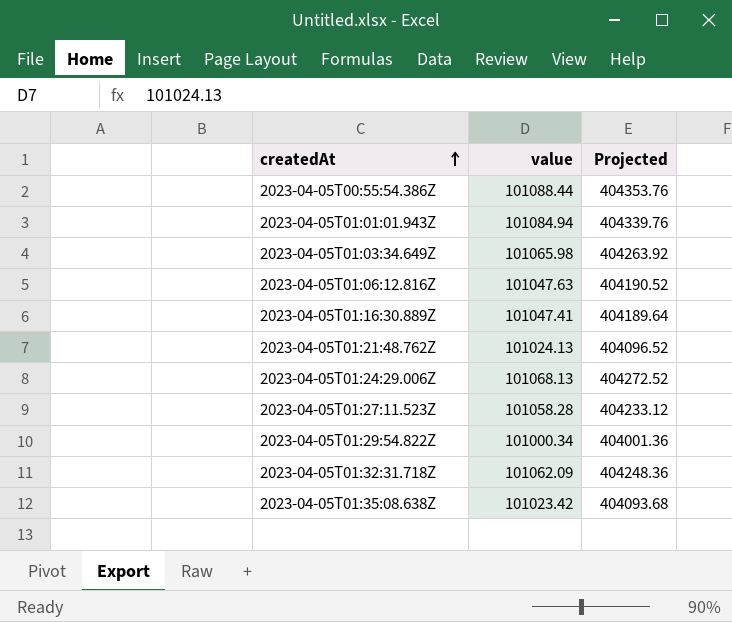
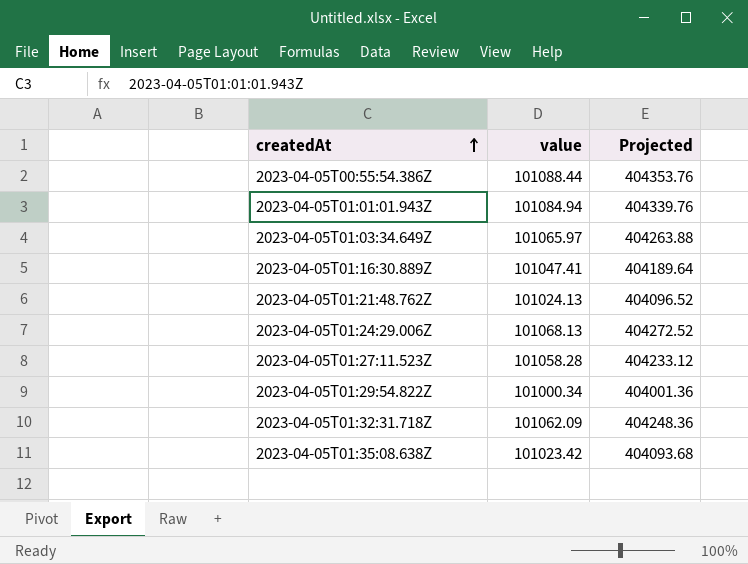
row 2023-04-05T01:06:12.816Z: 101047.63 | 404190.52 -> none
2023-04-05T01:03:34.649Z | value: 101065.98 -> 101065.97
2023-04-05T01:03:34.649Z | Projected: 404263.92 -> 404263.88

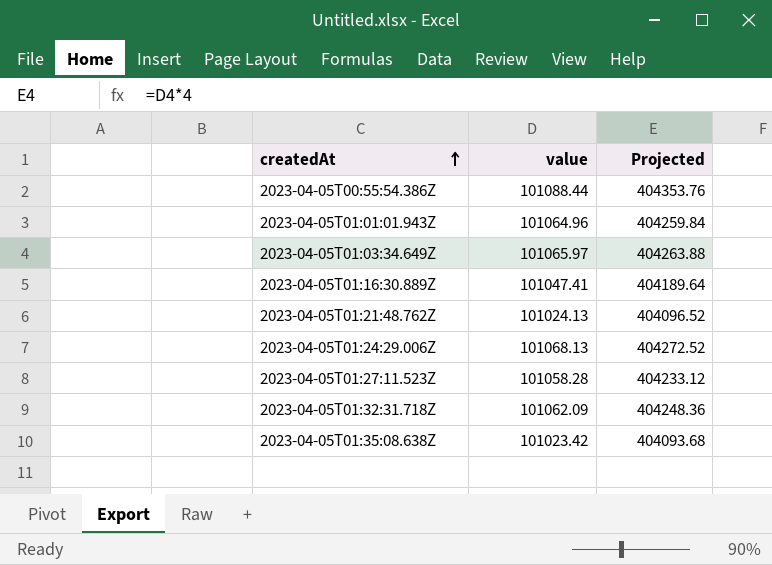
row 2023-04-05T01:29:54.822Z: 101000.34 | 404001.36 -> none
2023-04-05T01:01:01.943Z | value: 101084.94 -> 101064.96
2023-04-05T01:01:01.943Z | Projected: 404339.76 -> 404259.84

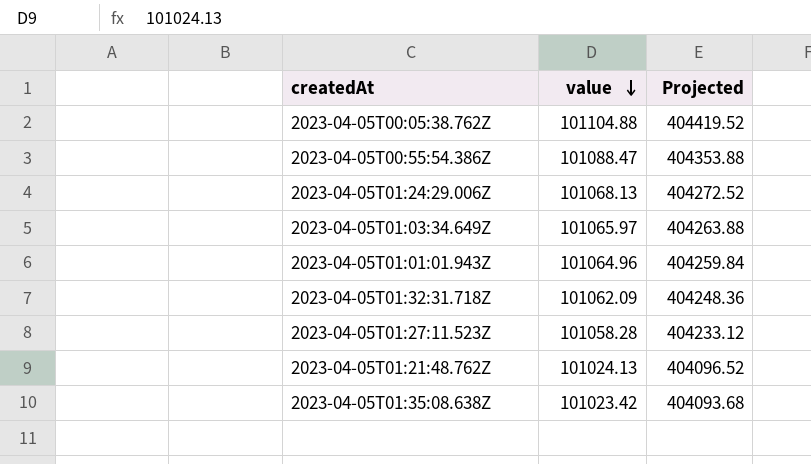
row order: createdAt ascending -> value descending
row 2023-04-05T01:16:30.889Z: 101047.41 | 404189.64 -> none
row 2023-04-05T00:05:38.762Z: none -> 101104.88 | 404419.52
2023-04-05T00:55:54.386Z | value: 101088.44 -> 101088.47
2023-04-05T00:55:54.386Z | Projected: 404353.76 -> 404353.88

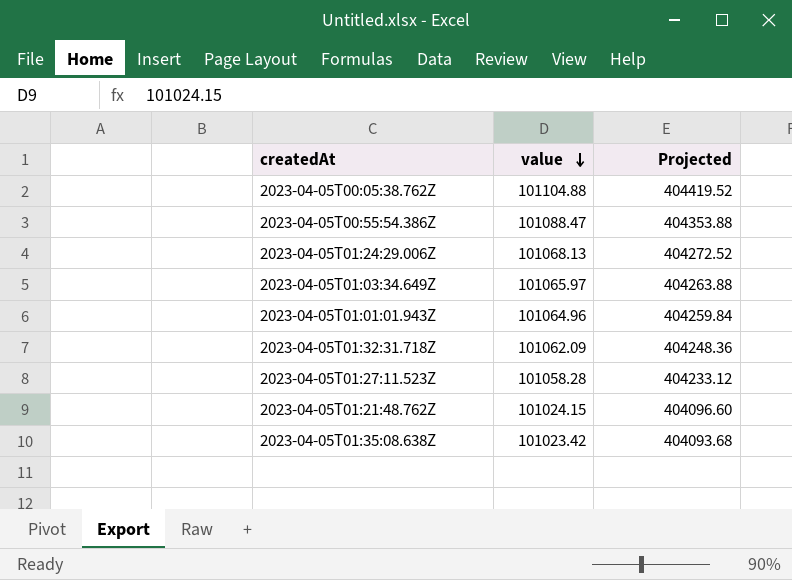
2023-04-05T01:21:48.762Z | value: 101024.13 -> 101024.15
2023-04-05T01:21:48.762Z | Projected: 404096.52 -> 404096.60

